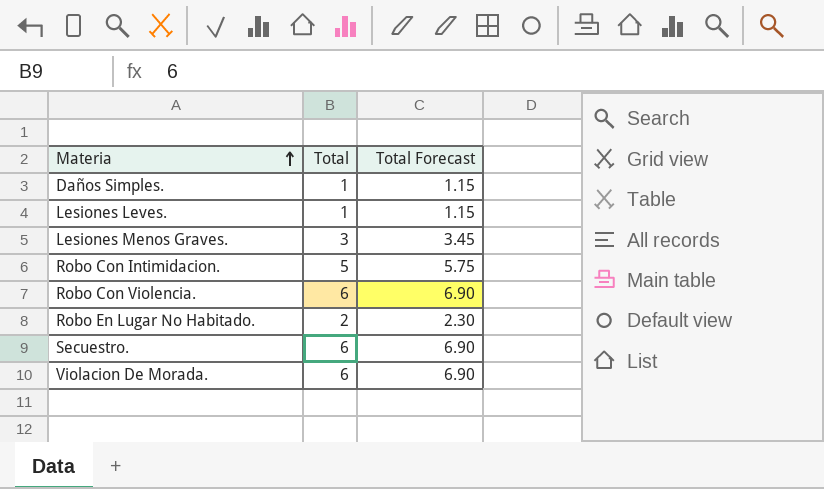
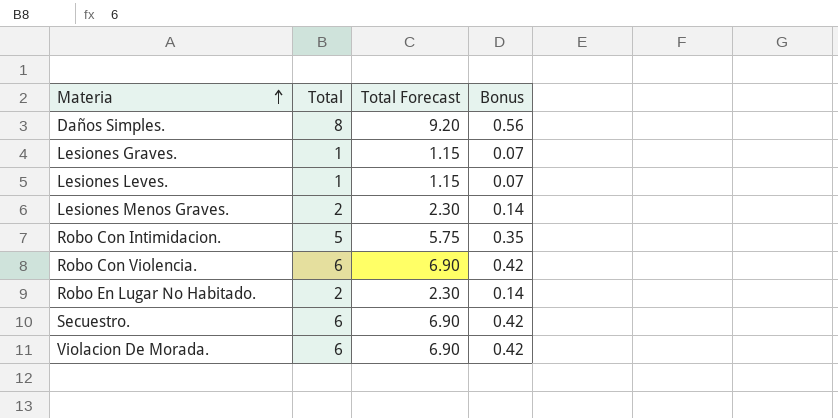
column Bonus | formula: none -> [Total] * 0.07
Daños Simples. | Total: 1 -> 8
Daños Simples. | Total Forecast: 1.15 -> 9.20
row Lesiones Graves.: none -> 1 | 1.15 | 0.07
Lesiones Menos Graves. | Total: 3 -> 2
Lesiones Menos Graves. | Total Forecast: 3.45 -> 2.30

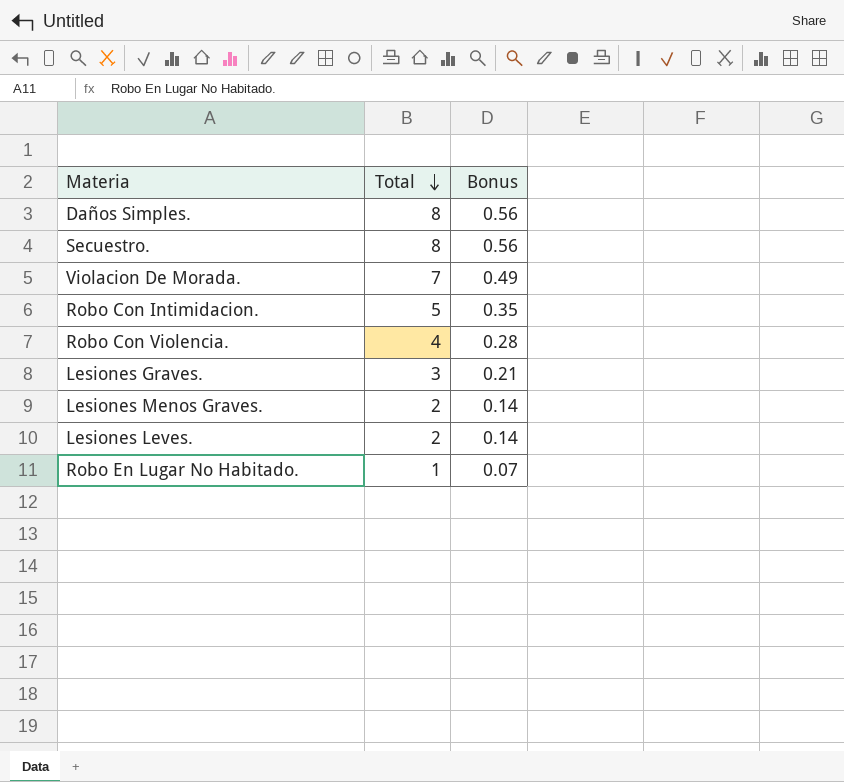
row order: Materia ascending -> Total descending
column Total Forecast | formula: [Total] * 1.15 -> none
Secuestro. | Total: 6 -> 8
Secuestro. | Bonus: 0.42 -> 0.56
Violacion De Morada. | Total: 6 -> 7
Violacion De Morada. | Bonus: 0.42 -> 0.49
Robo Con Violencia. | Total: 6 -> 4
Robo Con Violencia. | Bonus: 0.42 -> 0.28
Lesiones Graves. | Total: 1 -> 3
Lesiones Graves. | Bonus: 0.07 -> 0.21
Lesiones Leves. | Total: 1 -> 2
Lesiones Leves. | Bonus: 0.07 -> 0.14
Robo En Lugar No Habitado. | Total: 2 -> 1
Robo En Lugar No Habitado. | Bonus: 0.14 -> 0.07

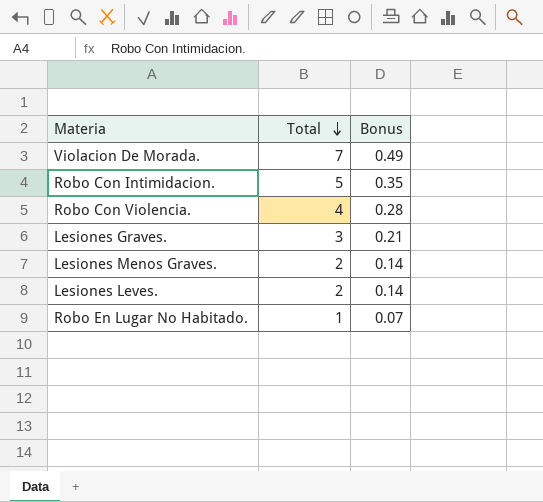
row Daños Simples.: 8 | 0.56 -> none
row Secuestro.: 8 | 0.56 -> none

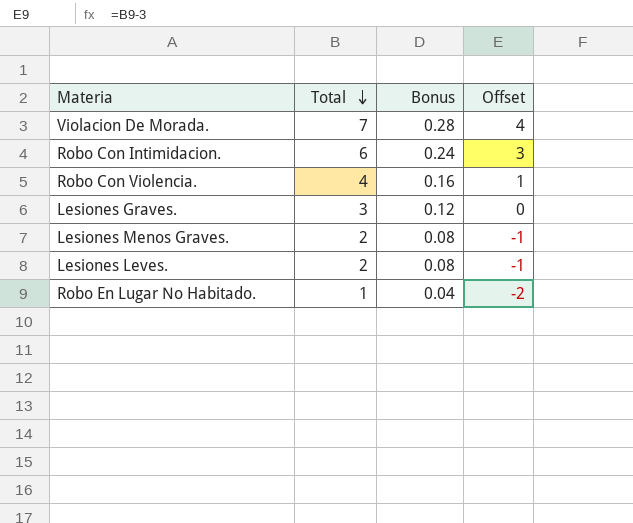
column Bonus | formula: [Total] * 0.07 -> [Total] * 0.04
column Offset | formula: none -> [Total] - 3
Robo Con Intimidacion. | Total: 5 -> 6

